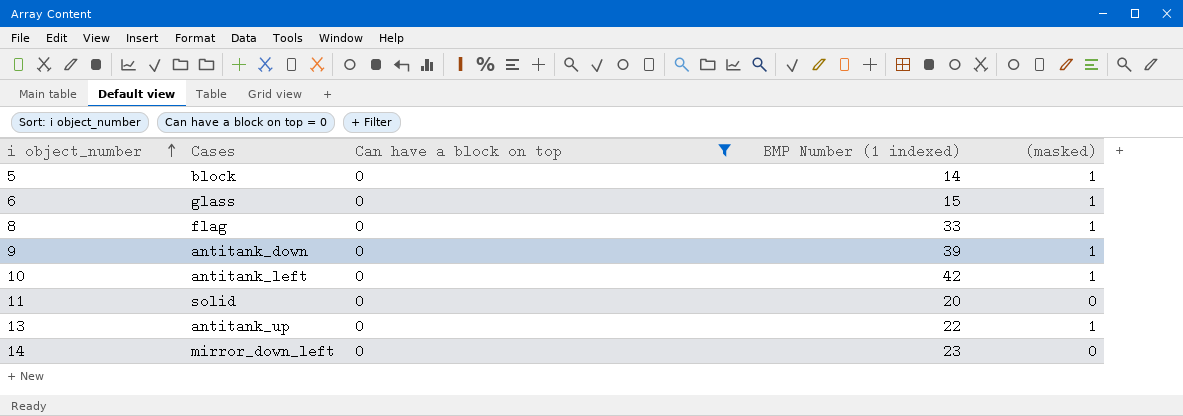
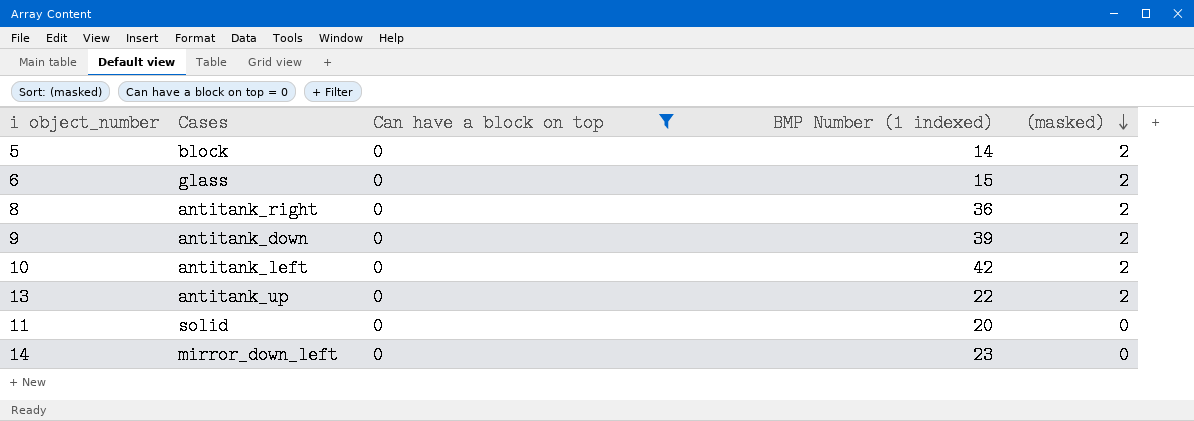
row order: i object_number ascending -> (masked) descending
5 | (masked): 1 -> 2
6 | (masked): 1 -> 2
8 | Cases: flag -> antitank_right
8 | BMP Number (1 indexed): 33 -> 36
8 | (masked): 1 -> 2
9 | (masked): 1 -> 2
10 | (masked): 1 -> 2
13 | (masked): 1 -> 2

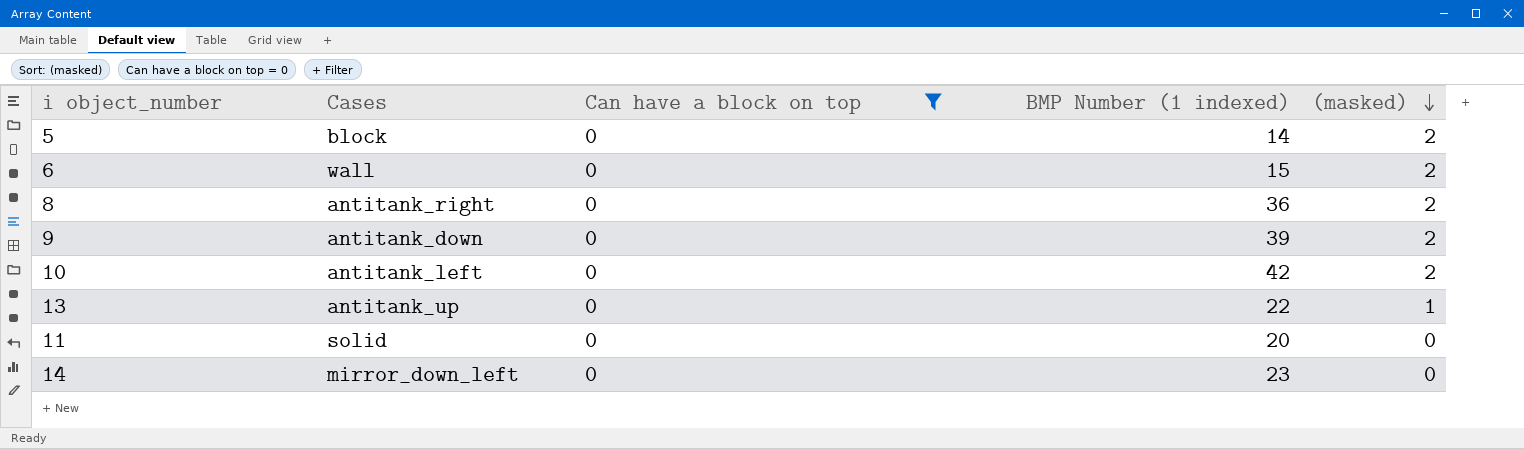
6 | Cases: glass -> wall
13 | (masked): 2 -> 1

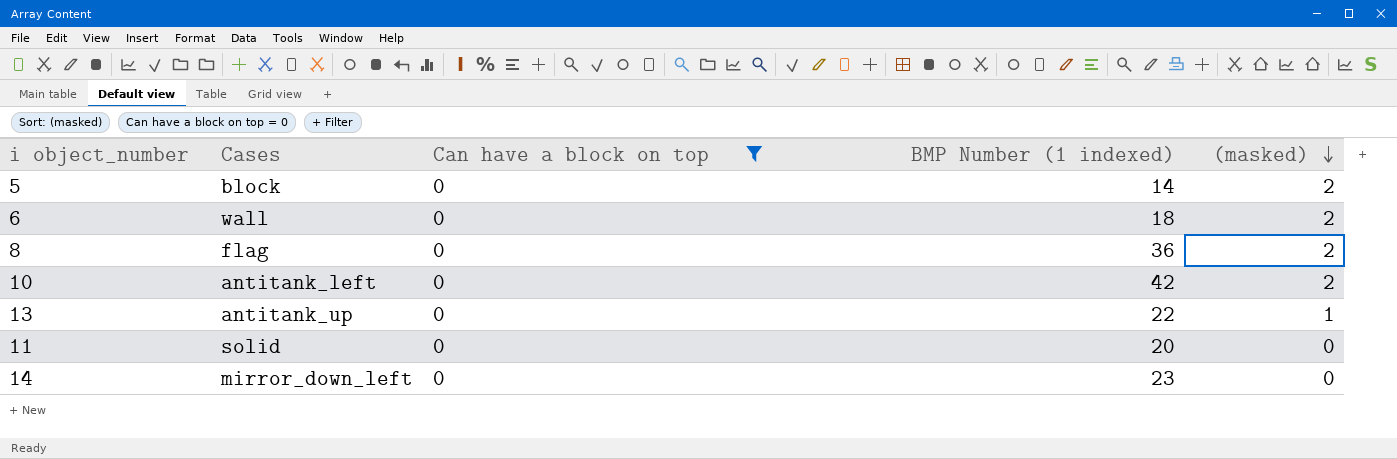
row 9: antitank_down | 0 | 39 | 2 -> none
6 | BMP Number (1 indexed): 15 -> 18
8 | Cases: antitank_right -> flag

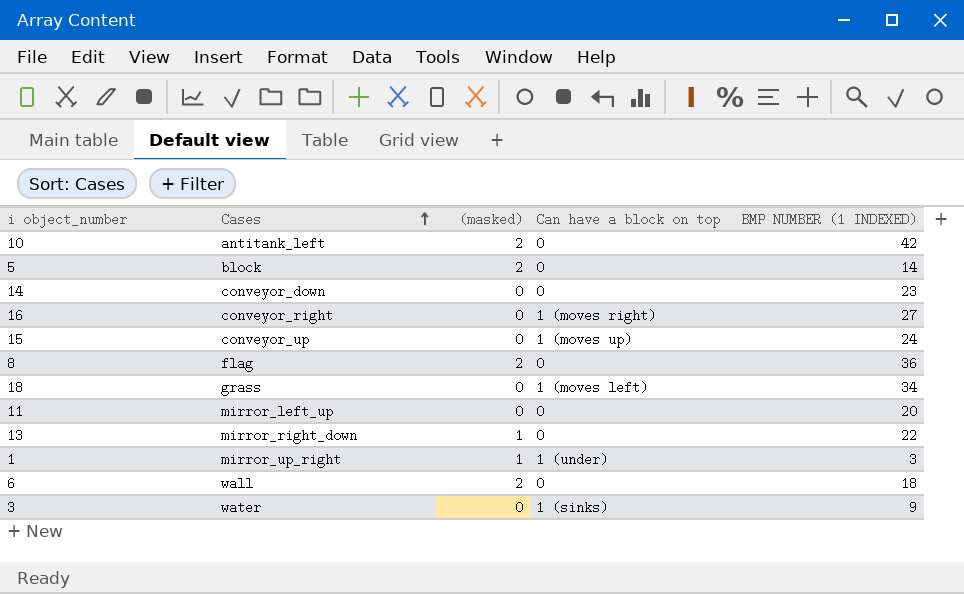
filter: Can have a block on top = 0 -> none
row order: (masked) descending -> Cases ascending
column (masked) | position: 5 -> 3
column name: BMP Number (1 indexed) -> BMP NUMBER (1 INDEXED)
14 | Cases: mirror_down_left -> conveyor_down
11 | Cases: solid -> mirror_left_up
13 | Cases: antitank_up -> mirror_right_down

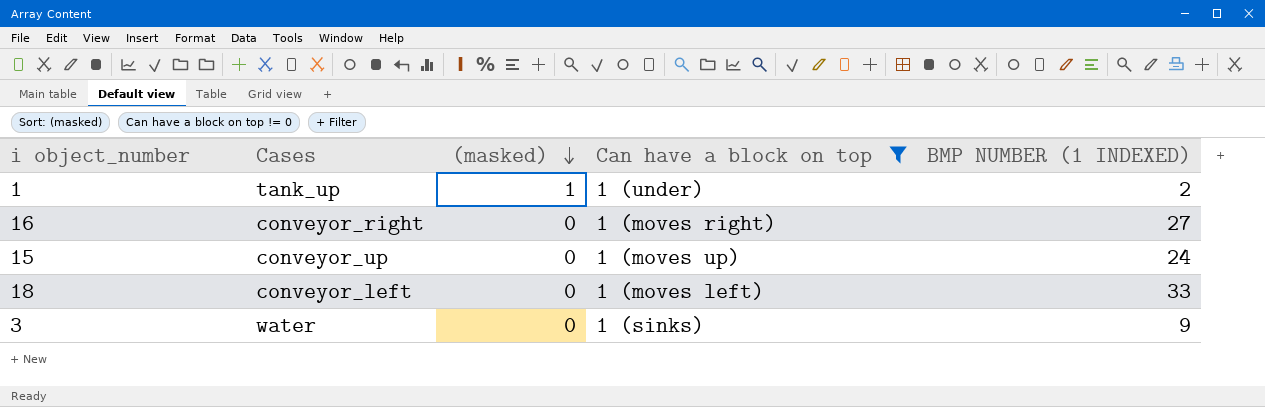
filter: none -> Can have a block on top != 0
row order: Cases ascending -> (masked) descending
1 | Cases: mirror_up_right -> tank_up
1 | BMP NUMBER (1 INDEXED): 3 -> 2
18 | Cases: grass -> conveyor_left
18 | BMP NUMBER (1 INDEXED): 34 -> 33

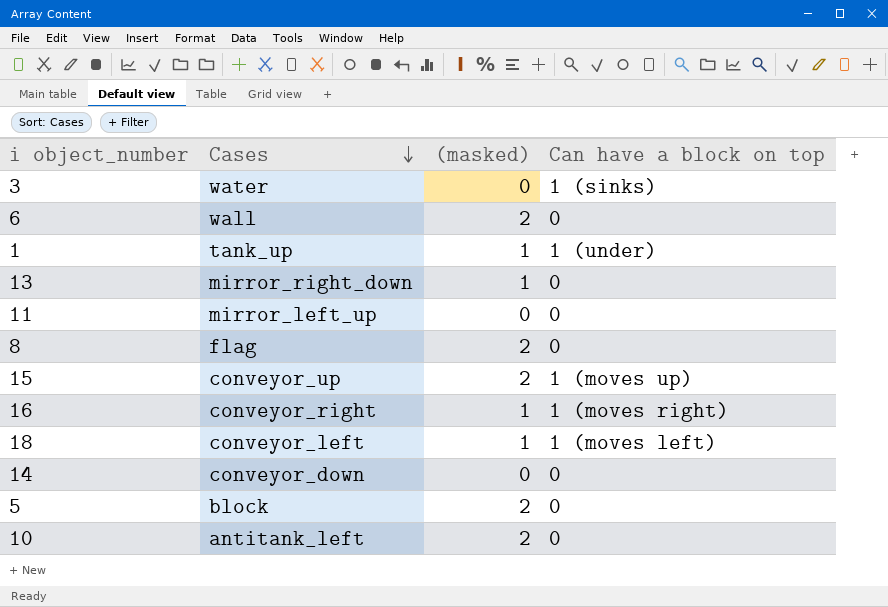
filter: Can have a block on top != 0 -> none
row order: (masked) descending -> Cases descending
column BMP NUMBER (1 INDEXED) | position: 5 -> none
15 | (masked): 0 -> 2
16 | (masked): 0 -> 1
18 | (masked): 0 -> 1

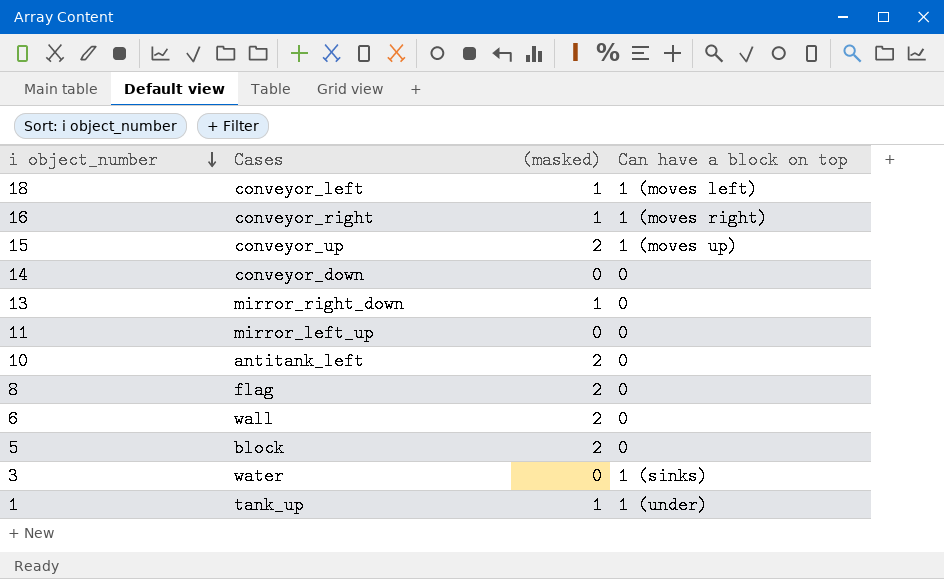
row order: Cases descending -> i object_number descending

